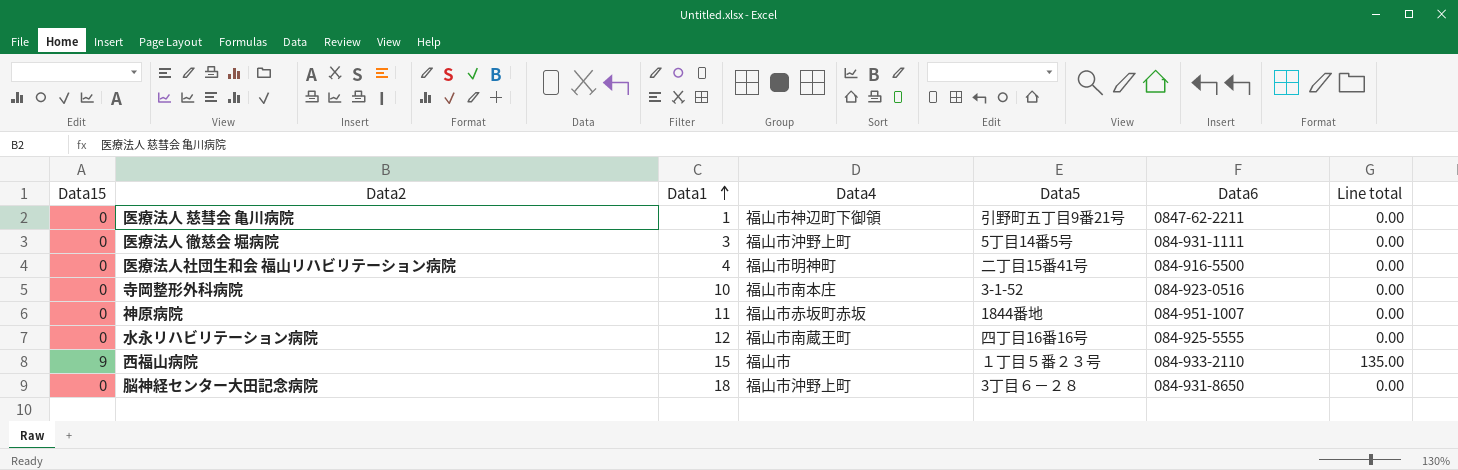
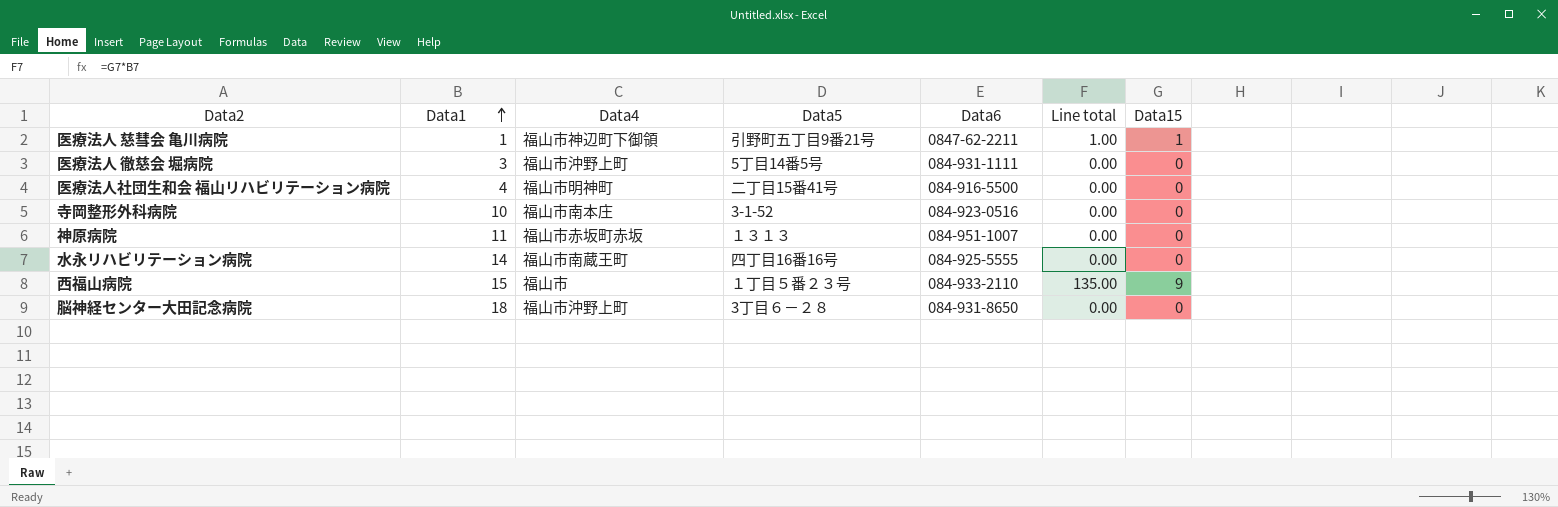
column Data15 | position: 1 -> 7
医療法人 慈彗会 亀川病院 | Line total: 0.00 -> 1.00
医療法人 慈彗会 亀川病院 | Data15: 0 -> 1
神原病院 | Data5: 1844番地 -> １３１３
水永リハビリテーション病院 | Data1: 12 -> 14

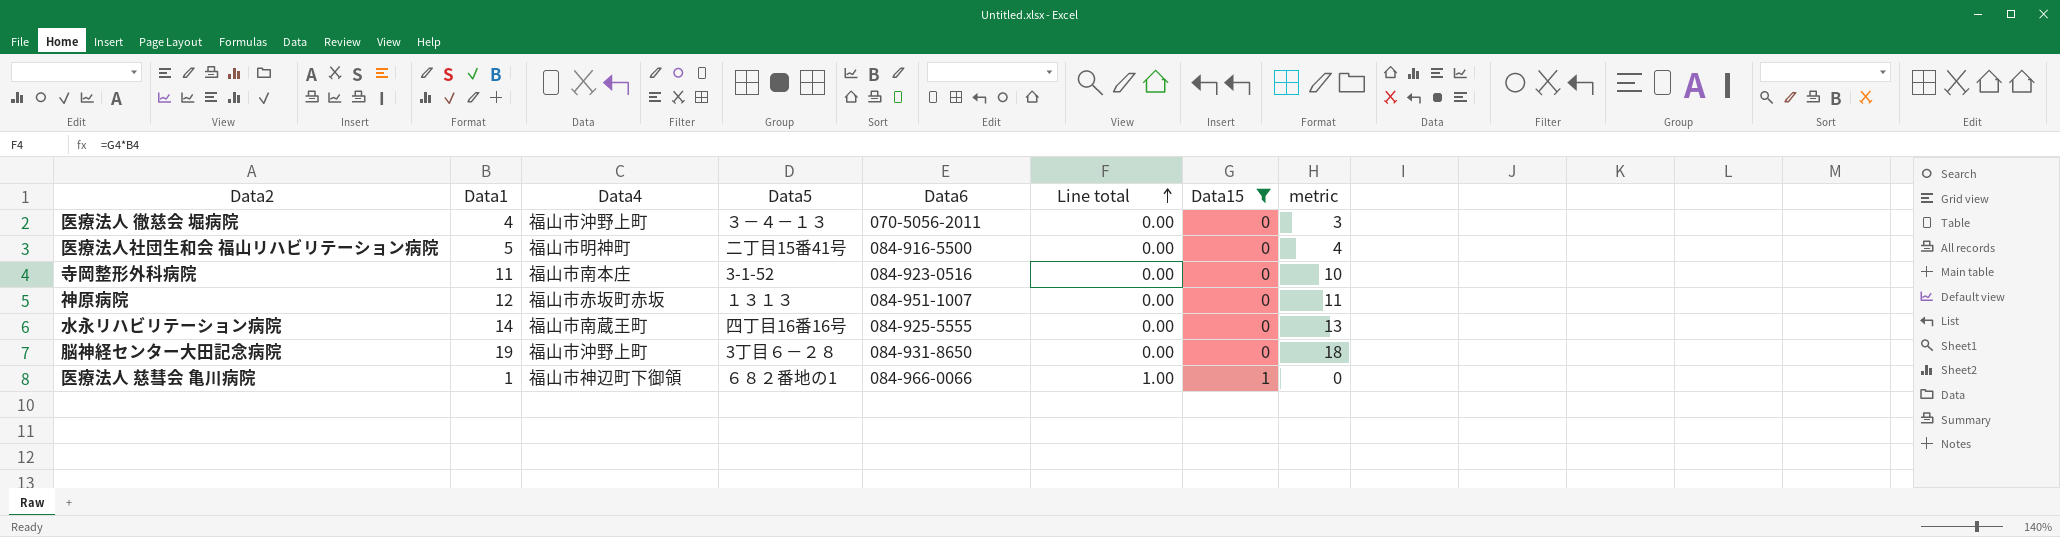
filter: none -> Data15 != 9
row order: Data1 ascending -> Line total ascending
column metric | formula: none -> [Data1] - 1
医療法人 徹慈会 堀病院 | Data1: 3 -> 4
医療法人 徹慈会 堀病院 | Data5: 5丁目14番5号 -> ３－４－１３
医療法人 徹慈会 堀病院 | Data6: 084-931-1111 -> 070-5056-2011
医療法人社団生和会 福山リハビリテーション病院 | Data1: 4 -> 5
寺岡整形外科病院 | Data1: 10 -> 11
神原病院 | Data1: 11 -> 12
脳神経センター大田記念病院 | Data1: 18 -> 19
医療法人 慈彗会 亀川病院 | Data5: 引野町五丁目9番21号 -> ６８２番地の1
医療法人 慈彗会 亀川病院 | Data6: 0847-62-2211 -> 084-966-0066

